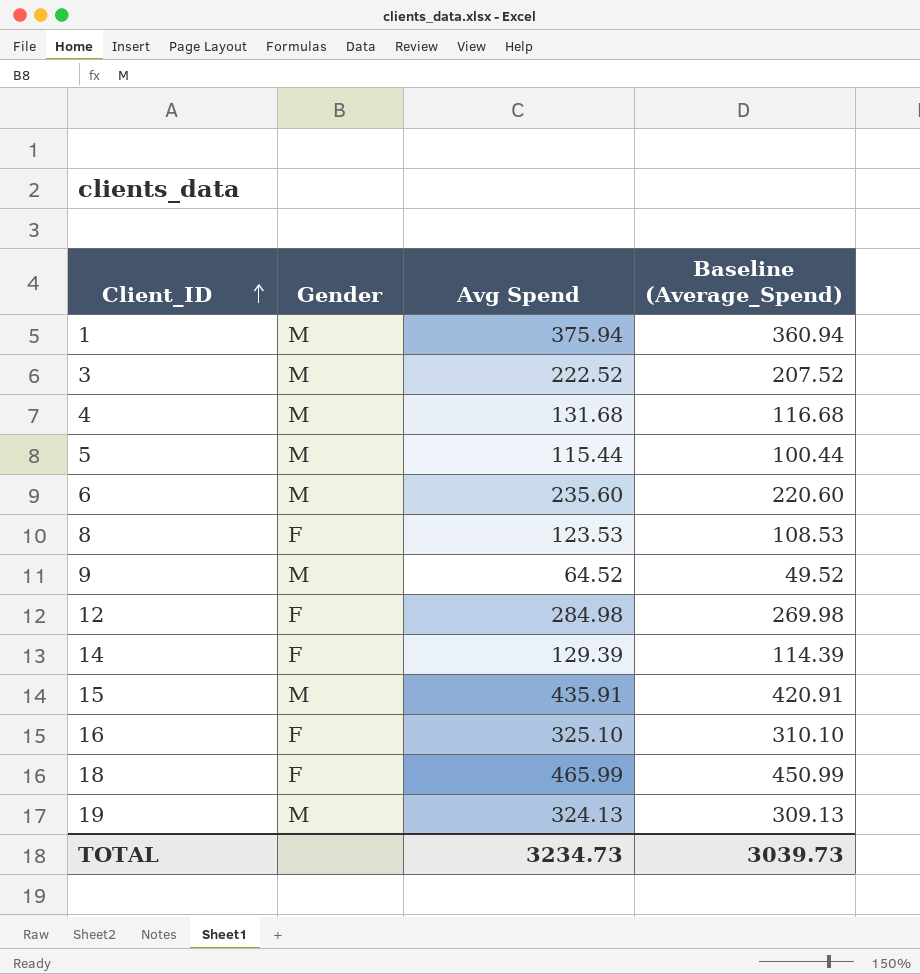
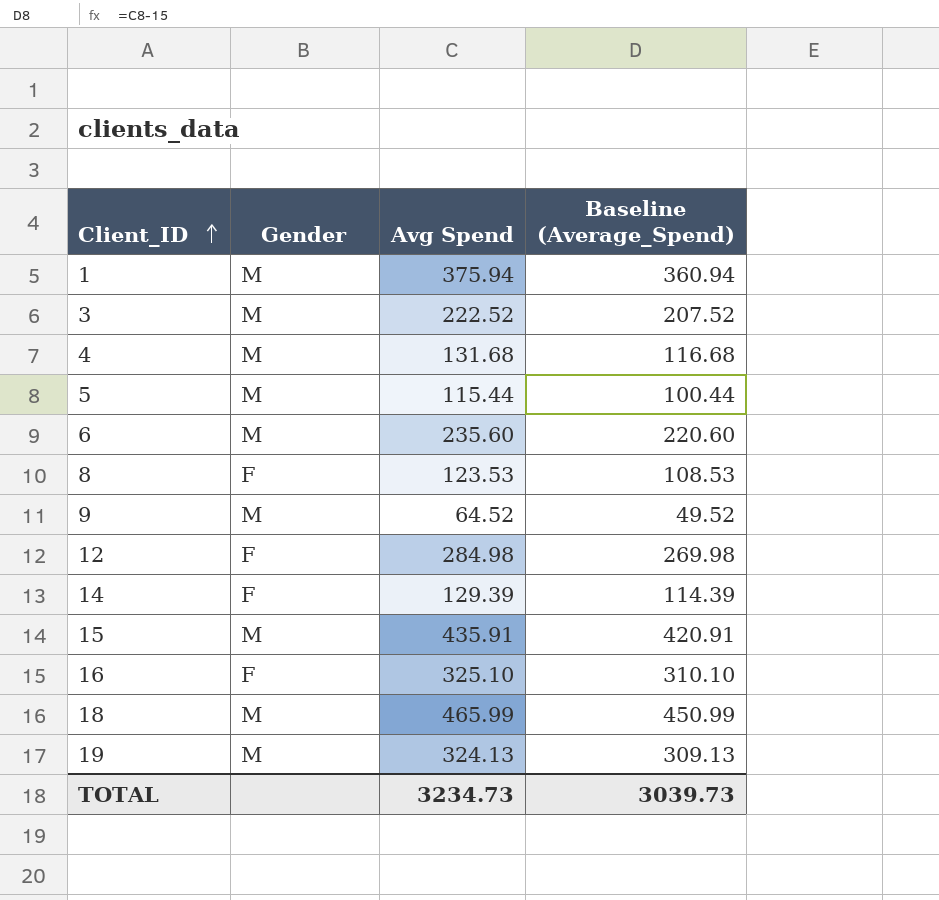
18 | Gender: F -> M

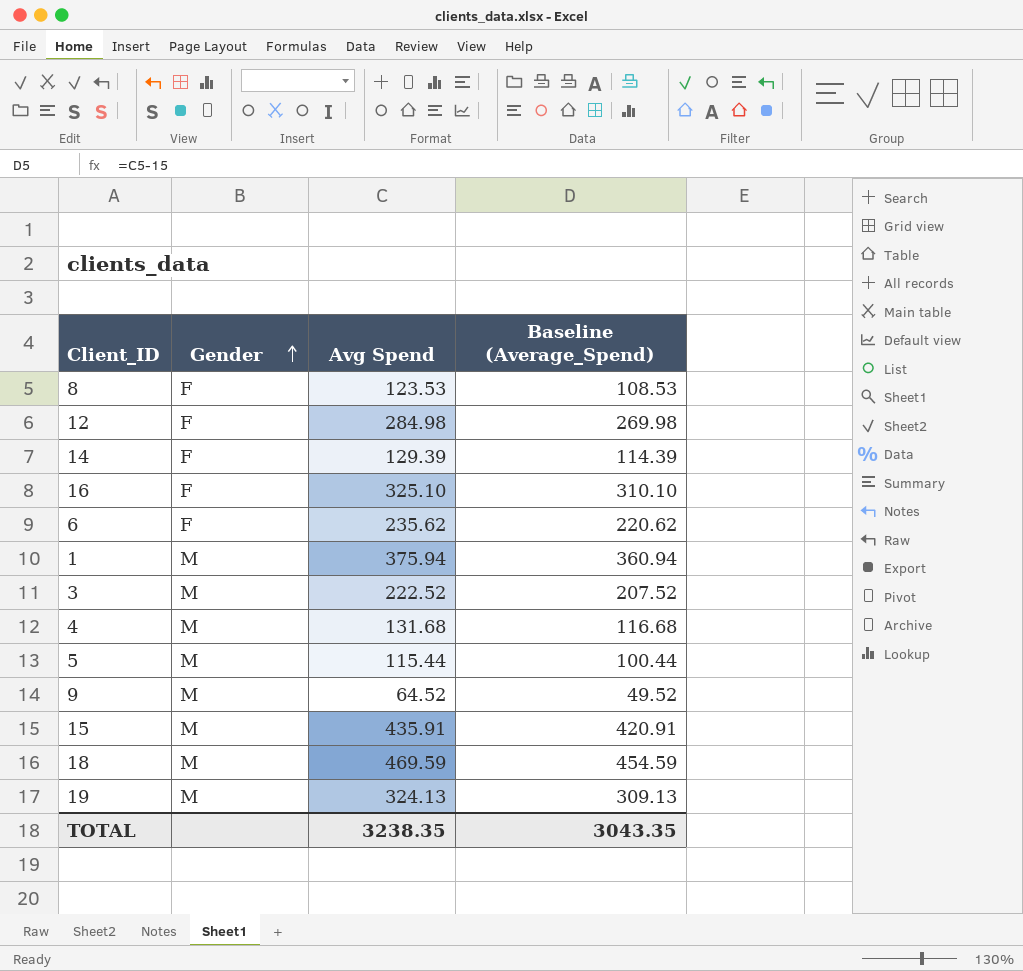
row order: Client_ID ascending -> Gender ascending
6 | Gender: M -> F
6 | Avg Spend: 235.60 -> 235.62
6 | Baseline (Average_Spend): 220.60 -> 220.62
18 | Avg Spend: 465.99 -> 469.59
18 | Baseline (Average_Spend): 450.99 -> 454.59
TOTAL | Avg Spend: 3234.73 -> 3238.35
TOTAL | Baseline (Average_Spend): 3039.73 -> 3043.35

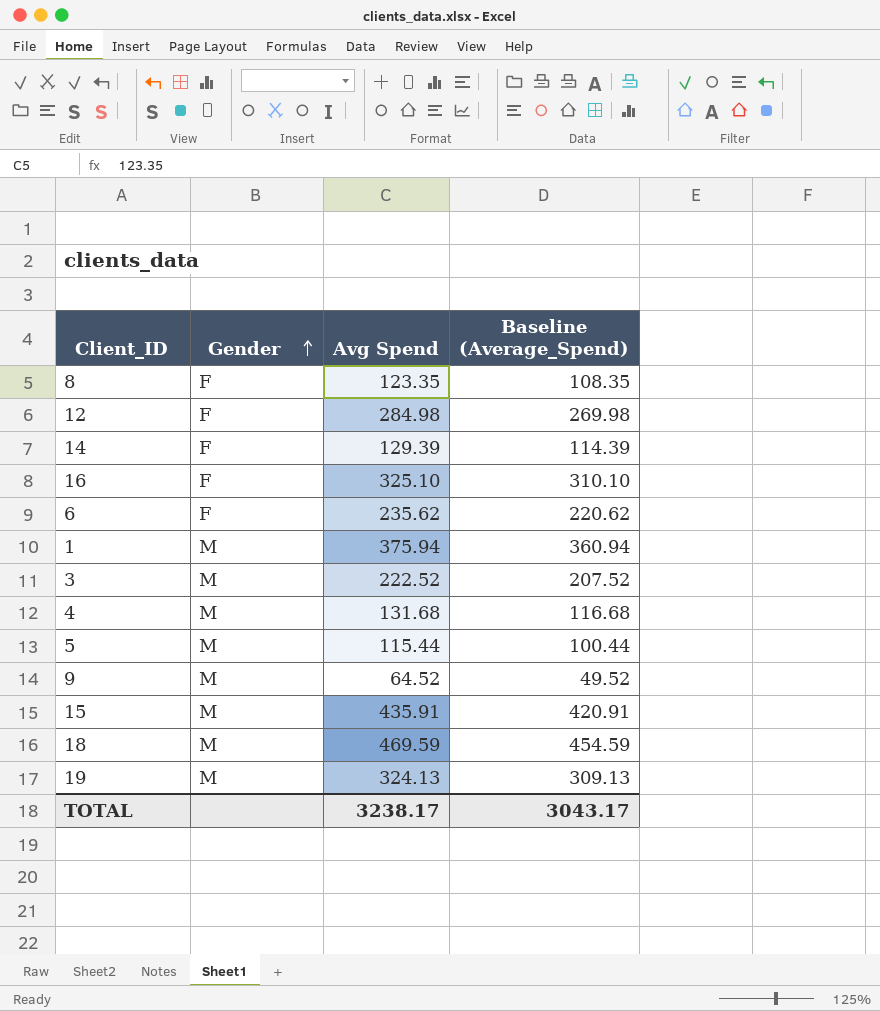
8 | Avg Spend: 123.53 -> 123.35
8 | Baseline (Average_Spend): 108.53 -> 108.35
TOTAL | Avg Spend: 3238.35 -> 3238.17
TOTAL | Baseline (Average_Spend): 3043.35 -> 3043.17

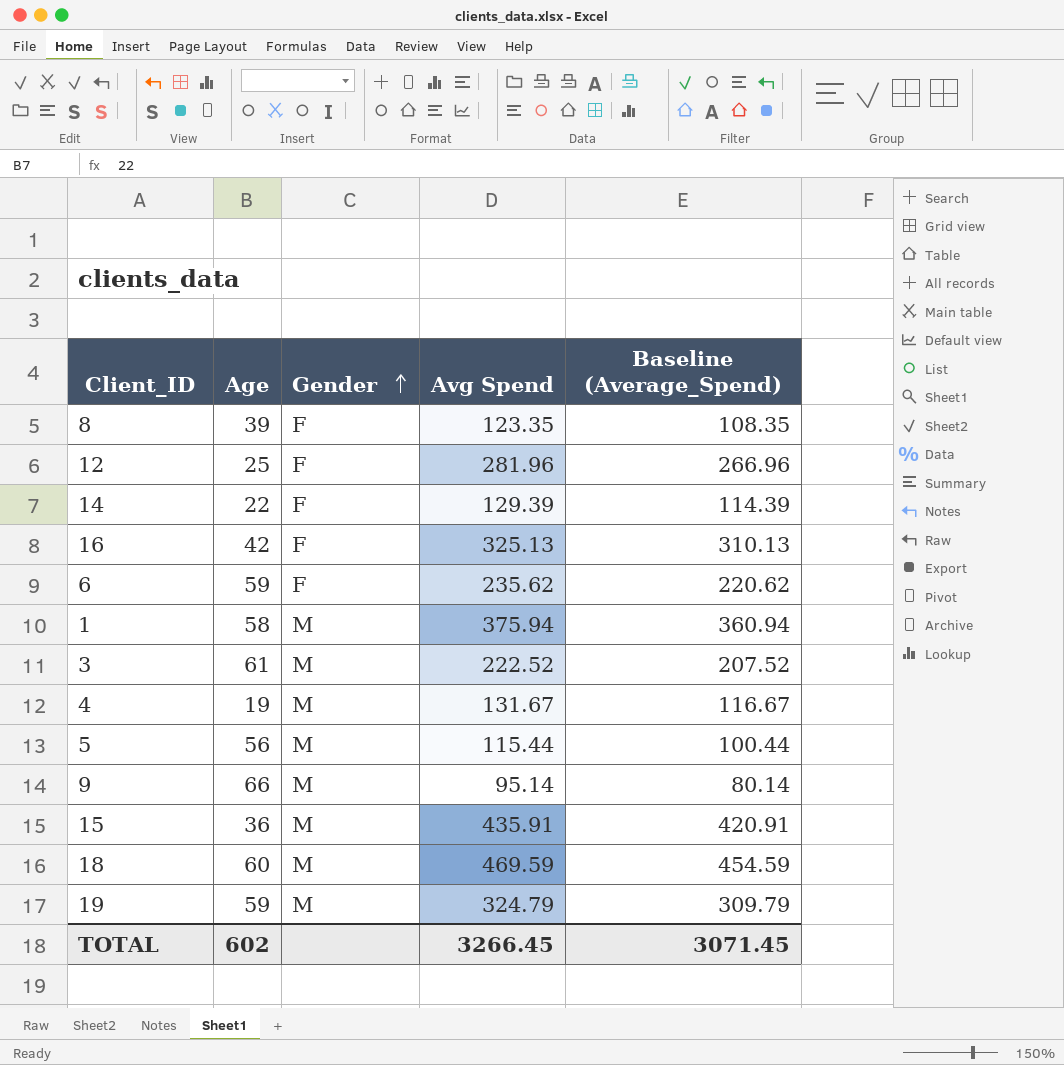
column Age | position: none -> 2
12 | Avg Spend: 284.98 -> 281.96
12 | Baseline (Average_Spend): 269.98 -> 266.96
16 | Avg Spend: 325.10 -> 325.13
16 | Baseline (Average_Spend): 310.10 -> 310.13
4 | Avg Spend: 131.68 -> 131.67
4 | Baseline (Average_Spend): 116.68 -> 116.67
9 | Avg Spend: 64.52 -> 95.14
9 | Baseline (Average_Spend): 49.52 -> 80.14
19 | Avg Spend: 324.13 -> 324.79
19 | Baseline (Average_Spend): 309.13 -> 309.79
TOTAL | Avg Spend: 3238.17 -> 3266.45
TOTAL | Baseline (Average_Spend): 3043.17 -> 3071.45

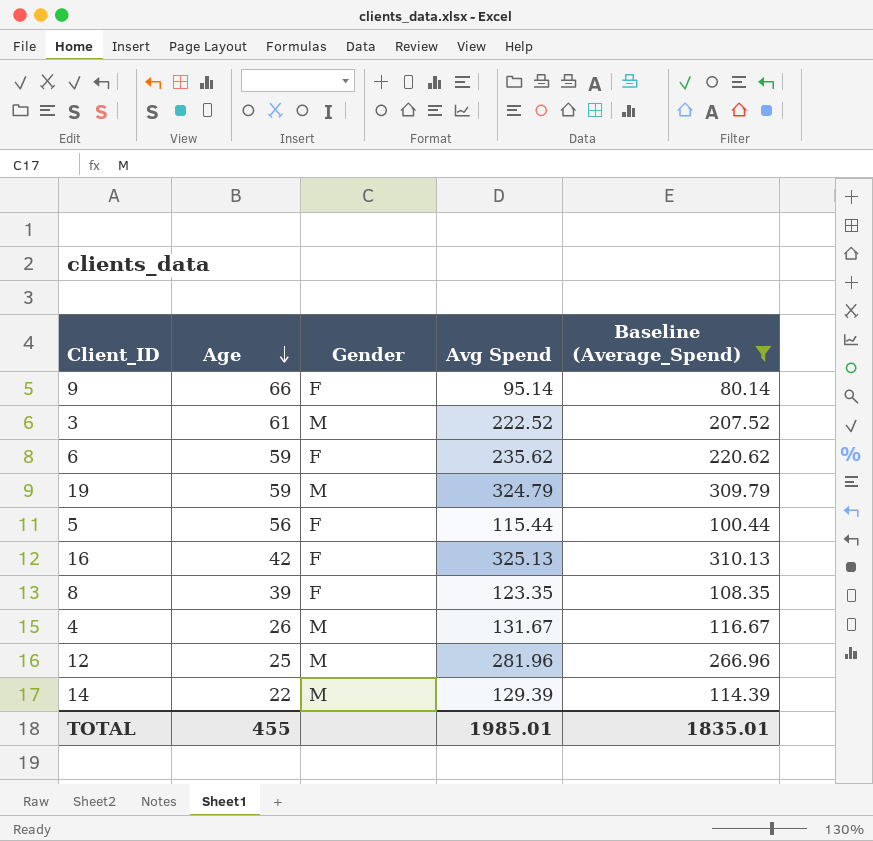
filter: none -> Baseline (Average_Spend) <= 310.13
row order: Gender ascending -> Age descending
9 | Gender: M -> F
5 | Gender: M -> F
4 | Age: 19 -> 26
12 | Gender: F -> M
14 | Gender: F -> M
TOTAL | Age: 602 -> 455
TOTAL | Avg Spend: 3266.45 -> 1985.01
TOTAL | Baseline (Average_Spend): 3071.45 -> 1835.01

